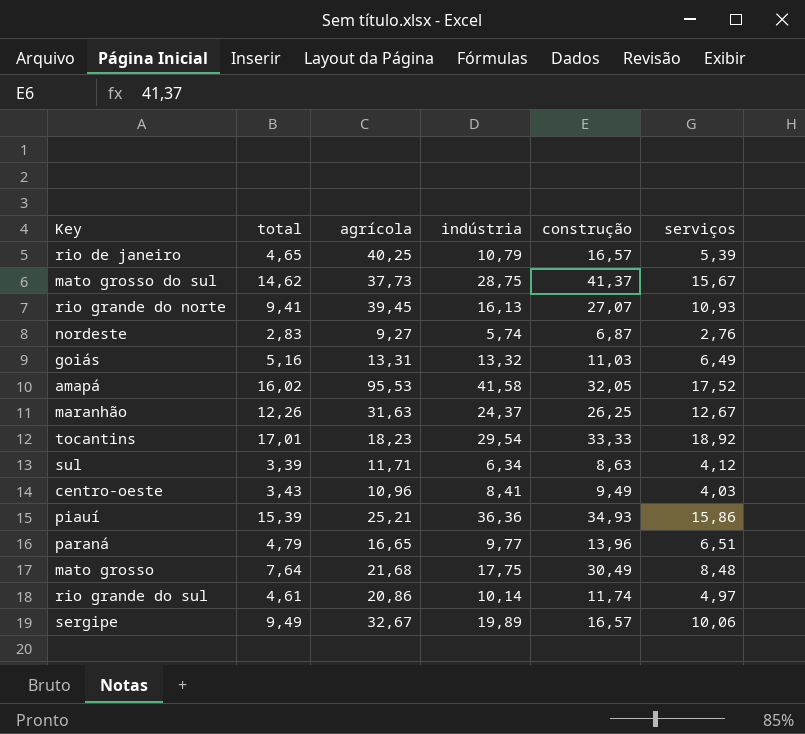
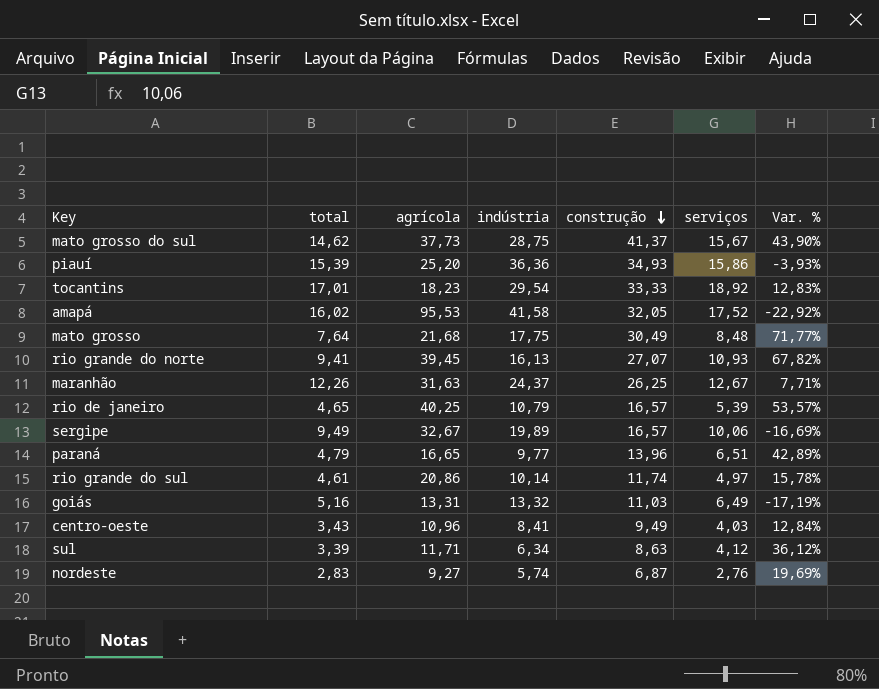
row order: none -> construção descending
column Var. % | formula: none -> ([construção] - [indústria]) / [indústria]
piauí | agrícola: 25,21 -> 25,20

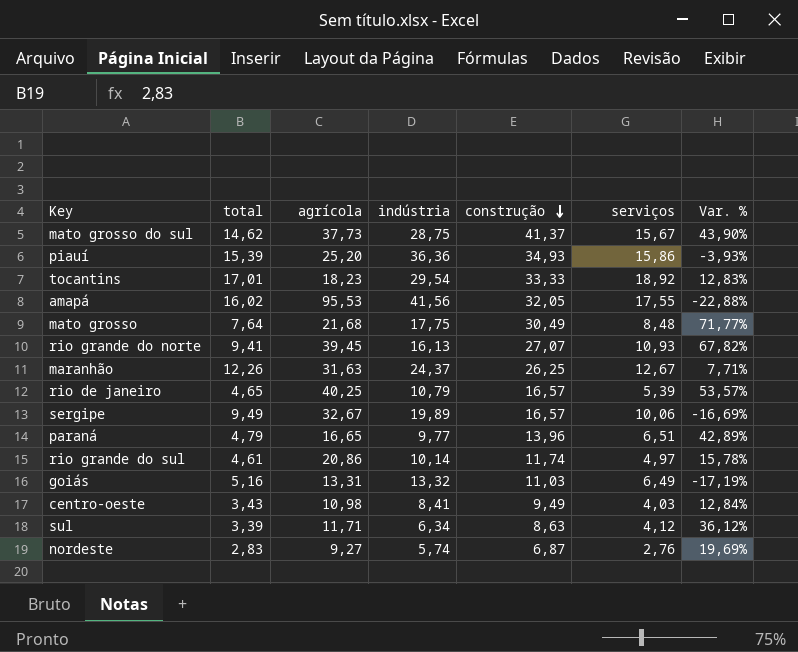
amapá | indústria: 41,58 -> 41,56
amapá | serviços: 17,52 -> 17,55
amapá | Var. %: -22,92% -> -22,88%
centro-oeste | agrícola: 10,96 -> 10,98

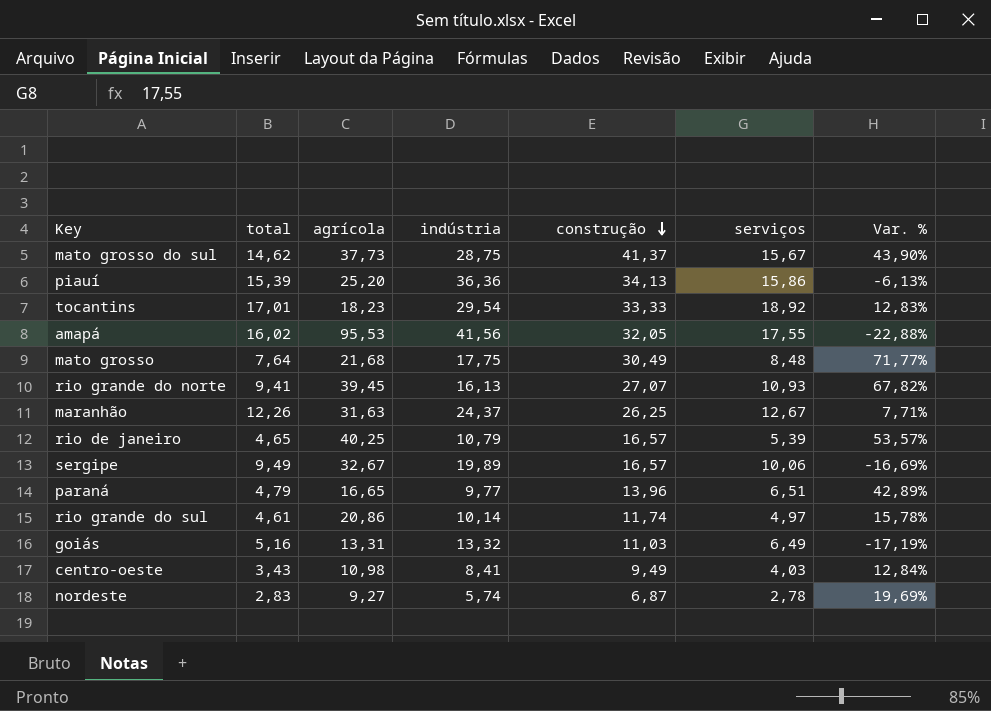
row sul: 3,39 | 11,71 | 6,34 | 8,63 | 4,12 | 36,12% -> none
piauí | construção: 34,93 -> 34,13
piauí | Var. %: -3,93% -> -6,13%
nordeste | serviços: 2,76 -> 2,78

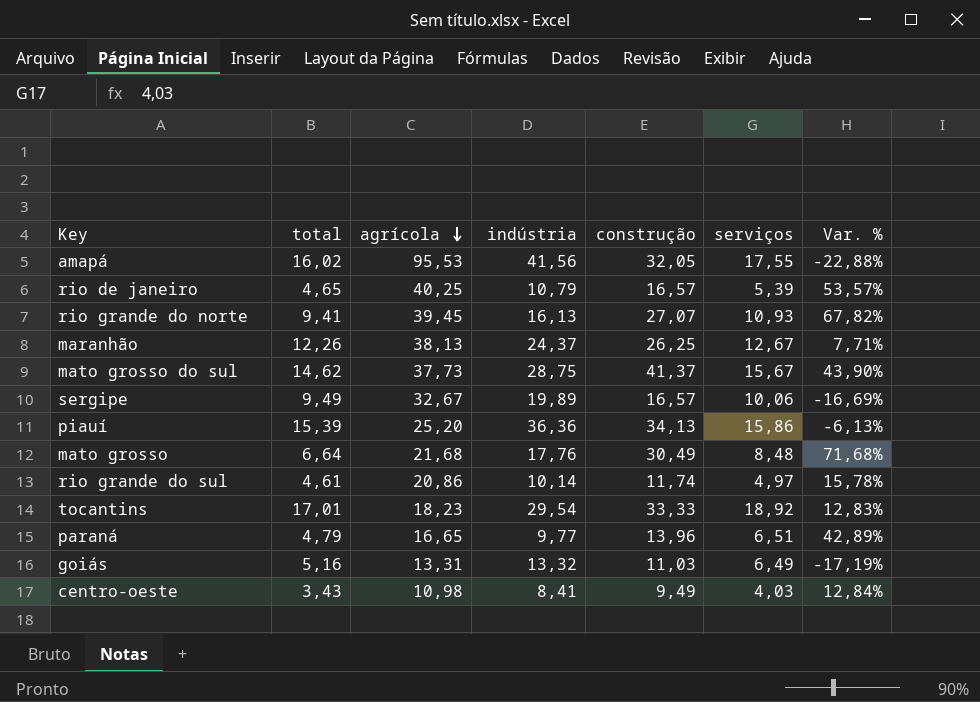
row order: construção descending -> agrícola descending
row nordeste: 2,83 | 9,27 | 5,74 | 6,87 | 2,78 | 19,69% -> none
maranhão | agrícola: 31,63 -> 38,13
mato grosso | total: 7,64 -> 6,64
mato grosso | indústria: 17,75 -> 17,76
mato grosso | Var. %: 71,77% -> 71,68%

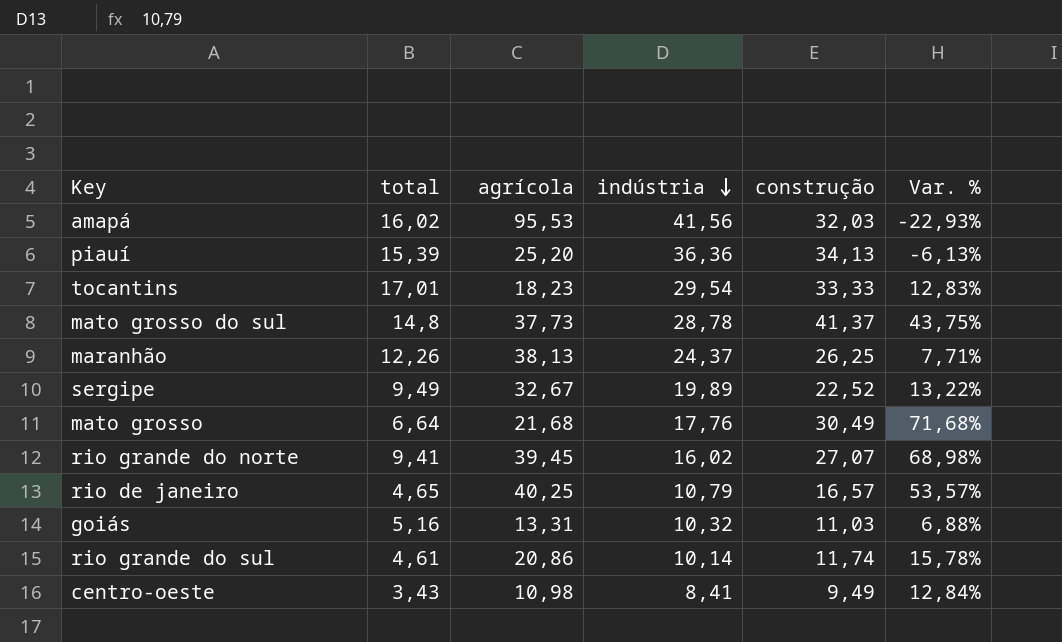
row order: agrícola descending -> indústria descending
column serviços | position: 6 -> none
row paraná: 4,79 | 16,65 | 9,77 | 13,96 | 6,51 | 42,89% -> none
amapá | construção: 32,05 -> 32,03
amapá | Var. %: -22,88% -> -22,93%
mato grosso do sul | total: 14,62 -> 14,8
mato grosso do sul | indústria: 28,75 -> 28,78
mato grosso do sul | Var. %: 43,90% -> 43,75%
sergipe | construção: 16,57 -> 22,52
sergipe | Var. %: -16,69% -> 13,22%
rio grande do norte | indústria: 16,13 -> 16,02
rio grande do norte | Var. %: 67,82% -> 68,98%
goiás | indústria: 13,32 -> 10,32
goiás | Var. %: -17,19% -> 6,88%

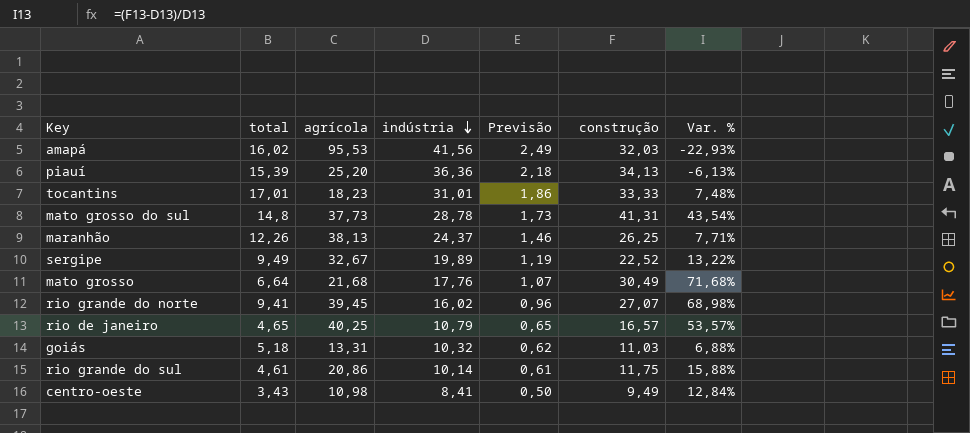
column Previsão | formula: none -> [indústria] * 0,06
tocantins | indústria: 29,54 -> 31,01
tocantins | Var. %: 12,83% -> 7,48%
mato grosso do sul | construção: 41,37 -> 41,31
mato grosso do sul | Var. %: 43,75% -> 43,54%
goiás | total: 5,16 -> 5,18
rio grande do sul | construção: 11,74 -> 11,75
rio grande do sul | Var. %: 15,78% -> 15,88%

